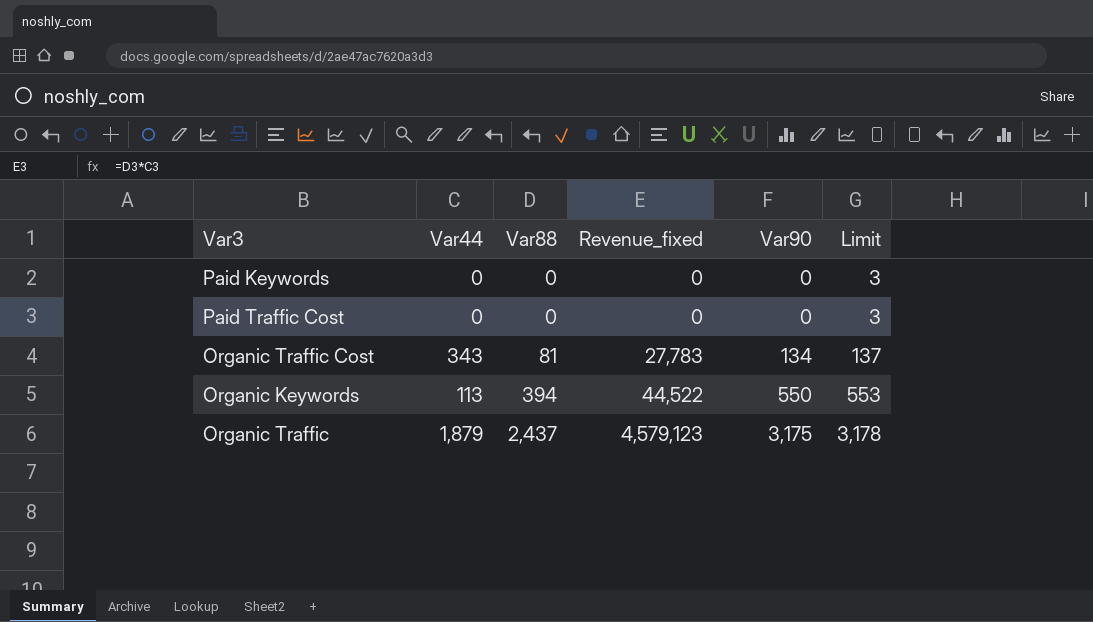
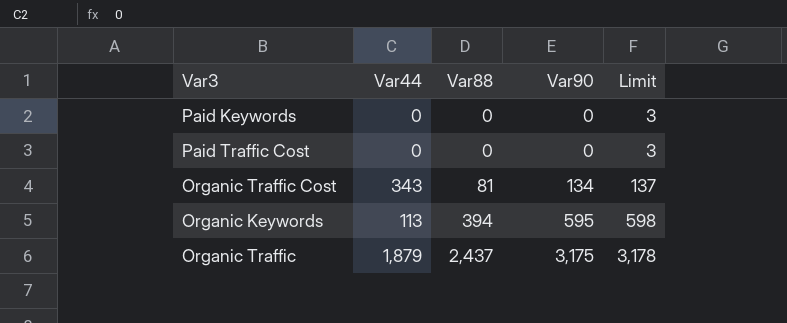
column Revenue_fixed | formula: [Var44] * [Var88] -> none
Organic Keywords | Var90: 550 -> 595
Organic Keywords | Limit: 553 -> 598

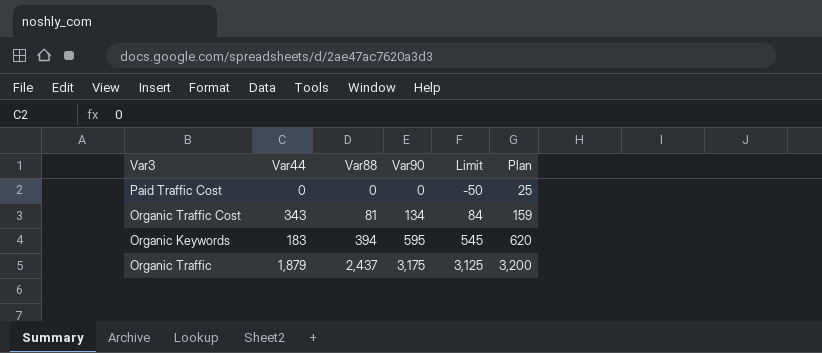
column Limit | formula: [Var90] + 3 -> [Var90] - 50
column Plan | formula: none -> [Var90] + 25
row Paid Keywords: 0 | 0 | 0 | 3 -> none
Organic Keywords | Var44: 113 -> 183

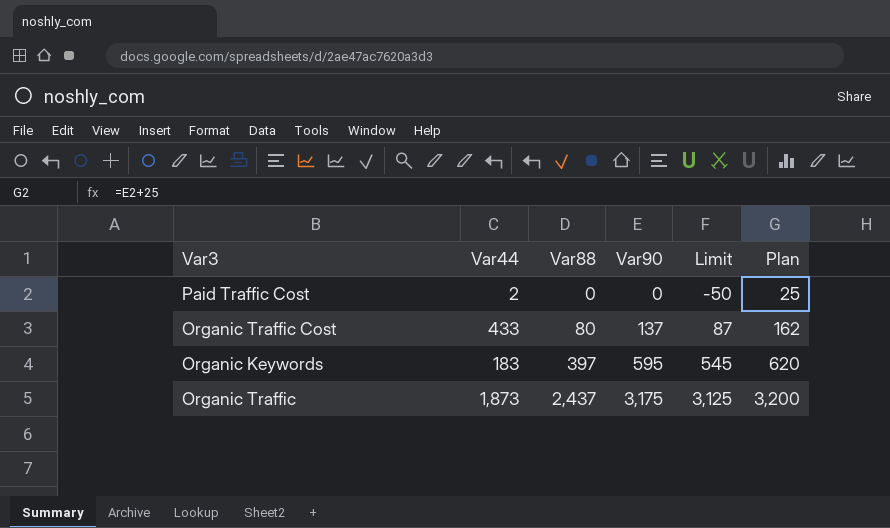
Paid Traffic Cost | Var44: 0 -> 2
Organic Traffic Cost | Var44: 343 -> 433
Organic Traffic Cost | Var88: 81 -> 80
Organic Traffic Cost | Var90: 134 -> 137
Organic Traffic Cost | Limit: 84 -> 87
Organic Traffic Cost | Plan: 159 -> 162
Organic Keywords | Var88: 394 -> 397
Organic Traffic | Var44: 1,879 -> 1,873

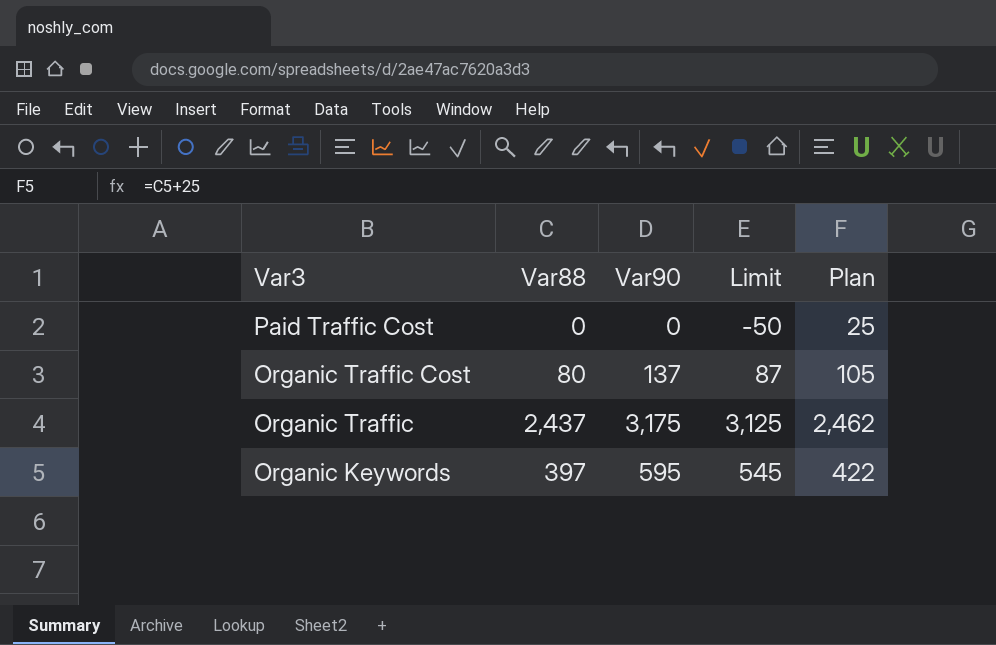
row order: Var88 ascending -> Var3 descending
column Var44 | position: 2 -> none
column Plan | formula: [Var90] + 25 -> [Var88] + 25

